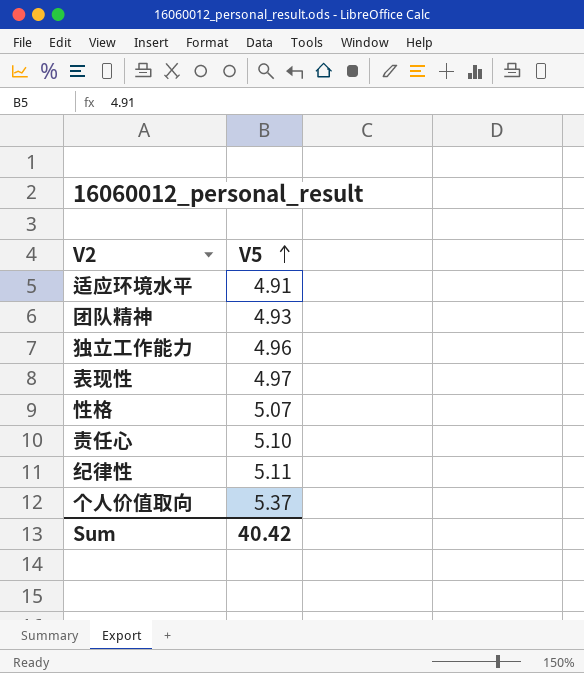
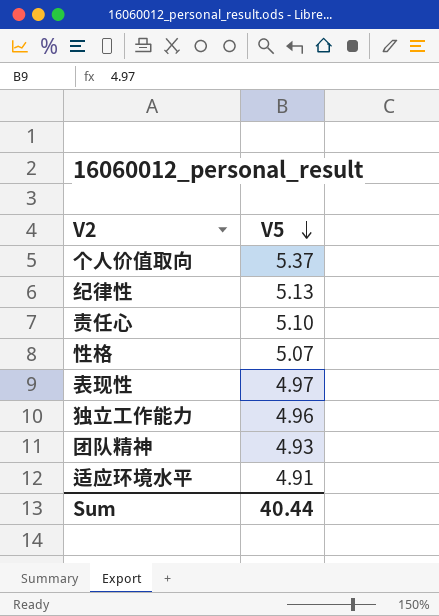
row order: V5 ascending -> V5 descending
纪律性 | V5: 5.11 -> 5.13
Sum | V5: 40.42 -> 40.44

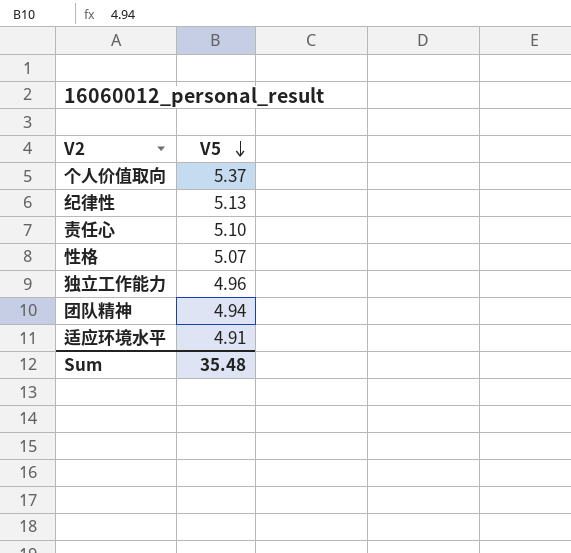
row 表现性: 4.97 -> none
团队精神 | V5: 4.93 -> 4.94
Sum | V5: 40.44 -> 35.48

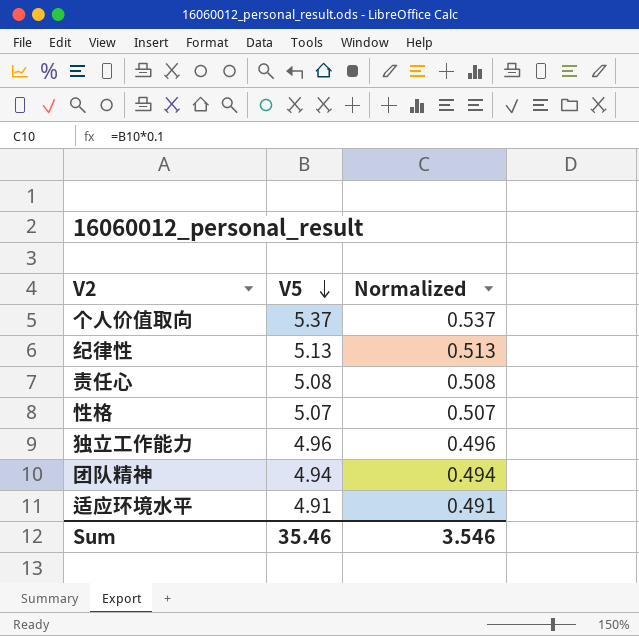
column Normalized | formula: none -> [V5] * 0.1
责任心 | V5: 5.10 -> 5.08
Sum | V5: 35.48 -> 35.46

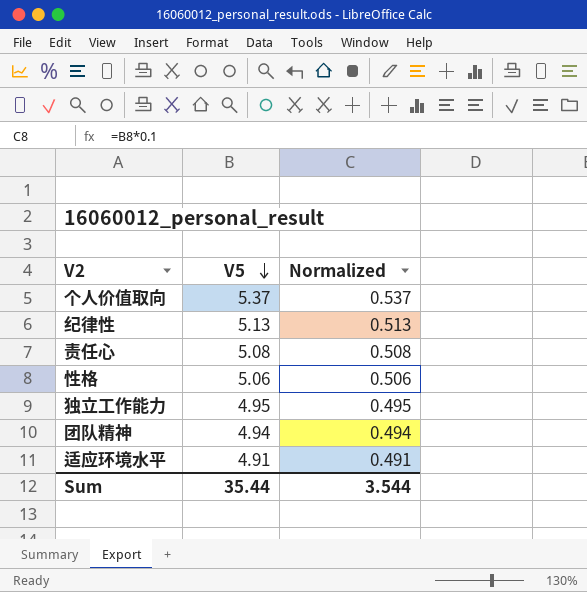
性格 | V5: 5.07 -> 5.06
性格 | Normalized: 0.507 -> 0.506
独立工作能力 | V5: 4.96 -> 4.95
独立工作能力 | Normalized: 0.496 -> 0.495
Sum | V5: 35.46 -> 35.44
Sum | Normalized: 3.546 -> 3.544

